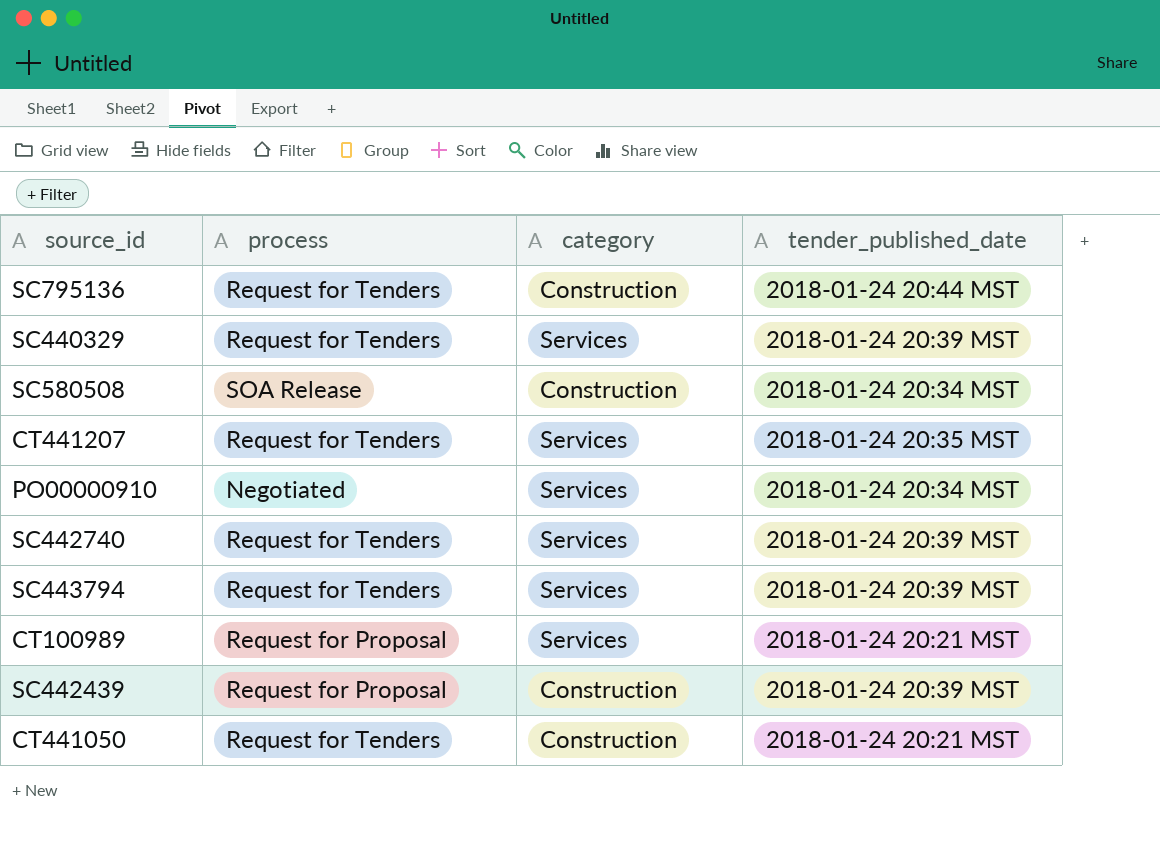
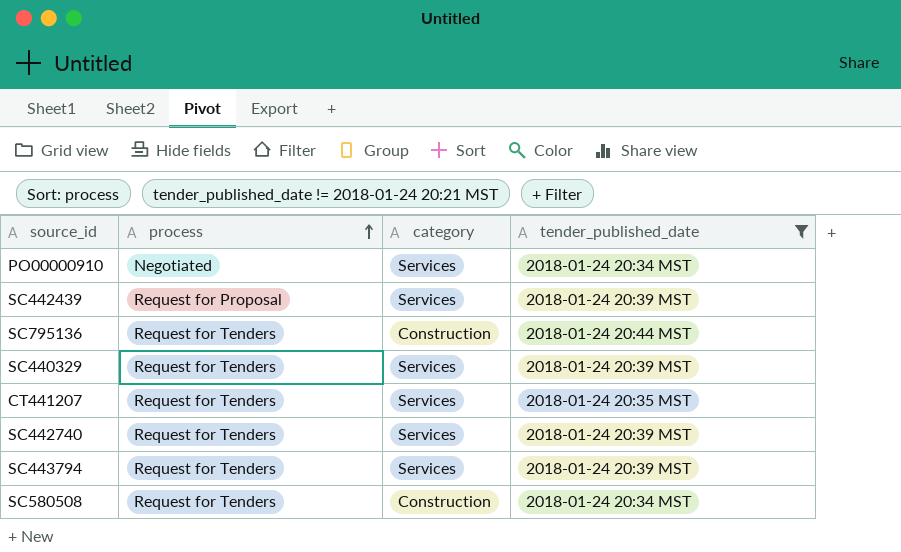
filter: none -> tender_published_date != 2018-01-24 20:21 MST
row order: none -> process ascending
SC442439 | category: Construction -> Services
SC580508 | process: SOA Release -> Request for Tenders

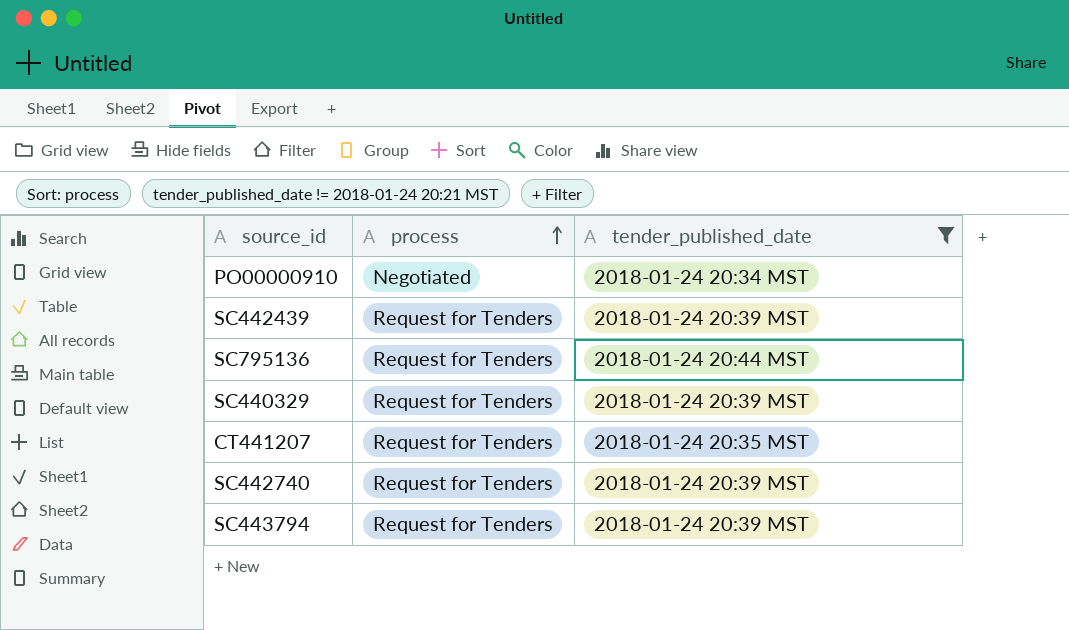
column category | position: 3 -> none
row SC580508: Request for Tenders | Construction | 2018-01-24 20:34 MST -> none
SC442439 | process: Request for Proposal -> Request for Tenders

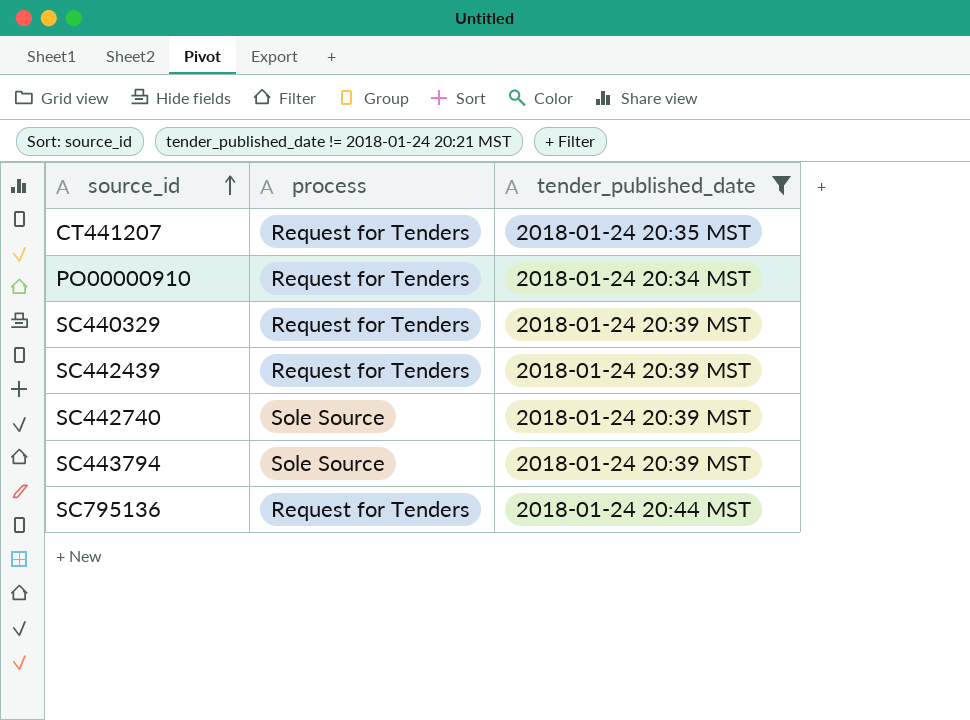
row order: process ascending -> source_id ascending
PO00000910 | process: Negotiated -> Request for Tenders
SC442740 | process: Request for Tenders -> Sole Source
SC443794 | process: Request for Tenders -> Sole Source

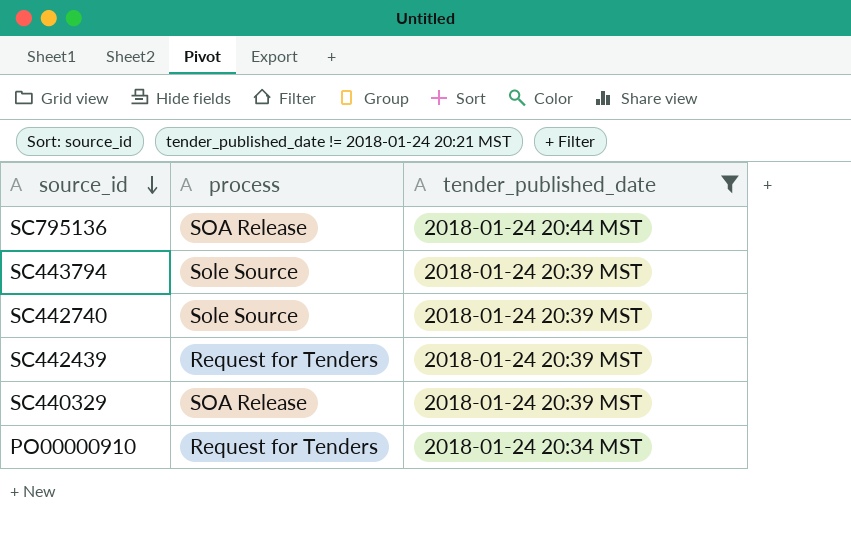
row order: source_id ascending -> source_id descending
row CT441207: Request for Tenders | 2018-01-24 20:35 MST -> none
SC795136 | process: Request for Tenders -> SOA Release
SC440329 | process: Request for Tenders -> SOA Release

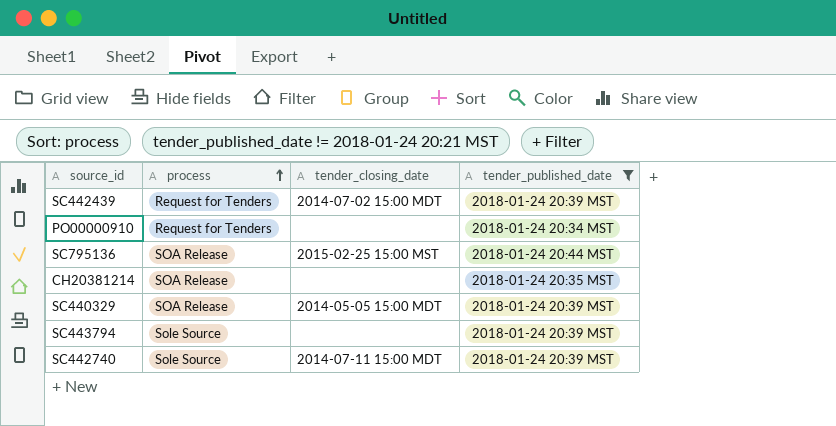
row order: source_id descending -> process ascending
column tender_closing_date | position: none -> 3
row CH20381214: none -> SOA Release | none | 2018-01-24 20:35 MST

